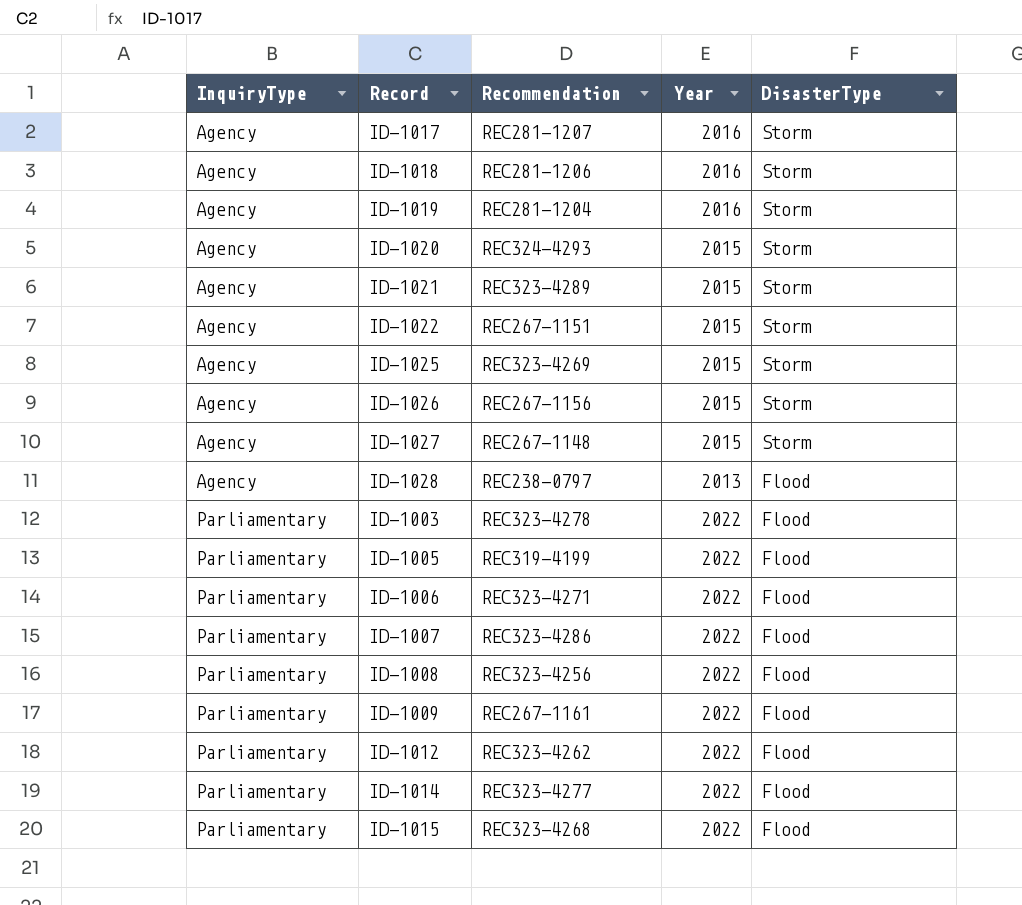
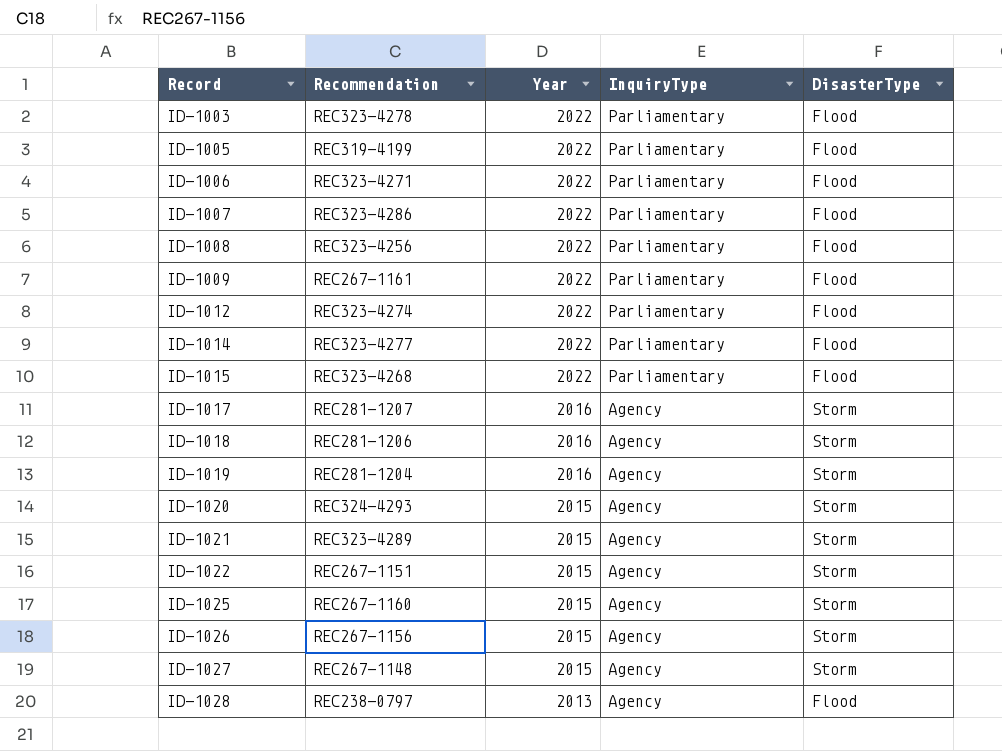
row order: InquiryType ascending -> Record ascending
column InquiryType | position: 1 -> 4
ID-1012 | Recommendation: REC323-4262 -> REC323-4274
ID-1025 | Recommendation: REC323-4269 -> REC267-1160

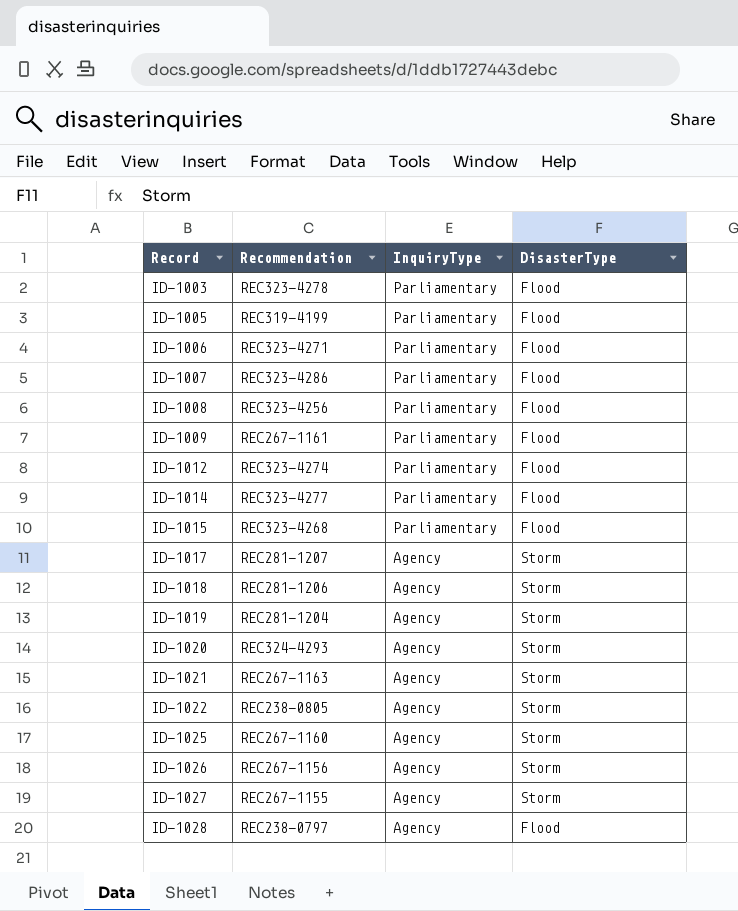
column Year | position: 3 -> none
ID-1021 | Recommendation: REC323-4289 -> REC267-1163
ID-1022 | Recommendation: REC267-1151 -> REC238-0805
ID-1027 | Recommendation: REC267-1148 -> REC267-1155

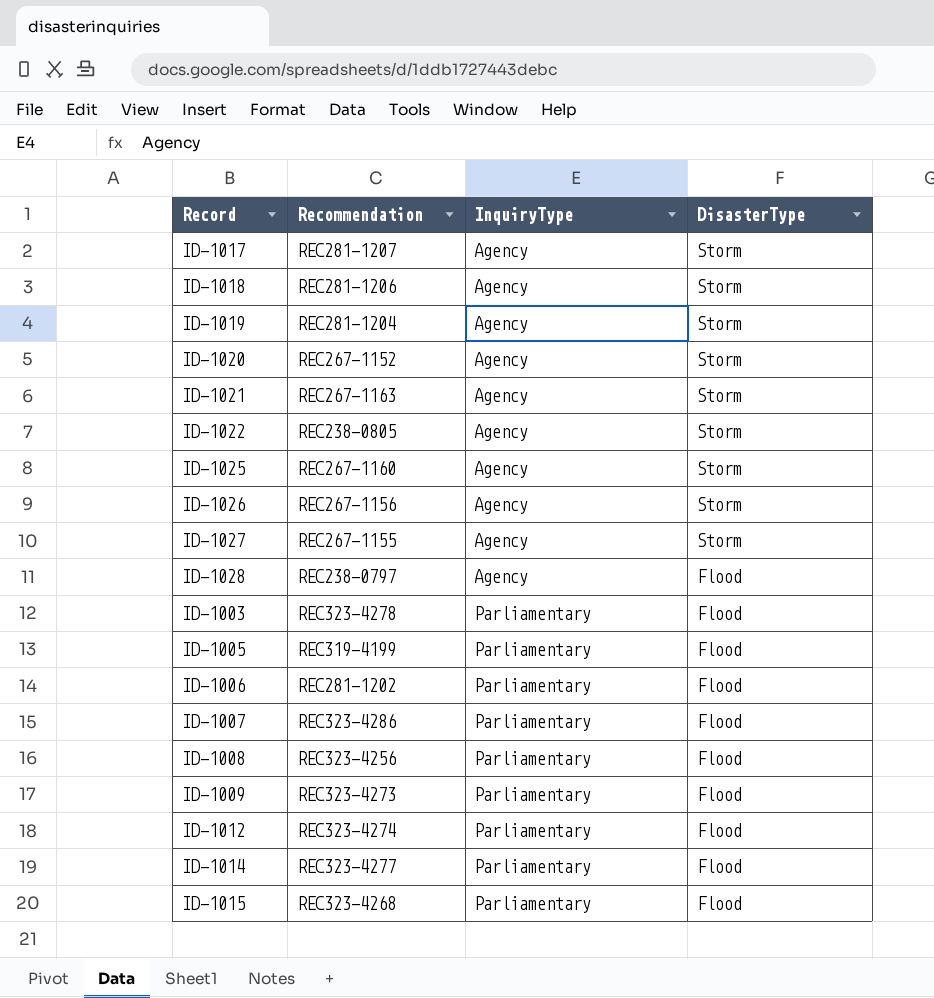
row order: Record ascending -> InquiryType ascending
ID-1020 | Recommendation: REC324-4293 -> REC267-1152
ID-1006 | Recommendation: REC323-4271 -> REC281-1202
ID-1009 | Recommendation: REC267-1161 -> REC323-4273

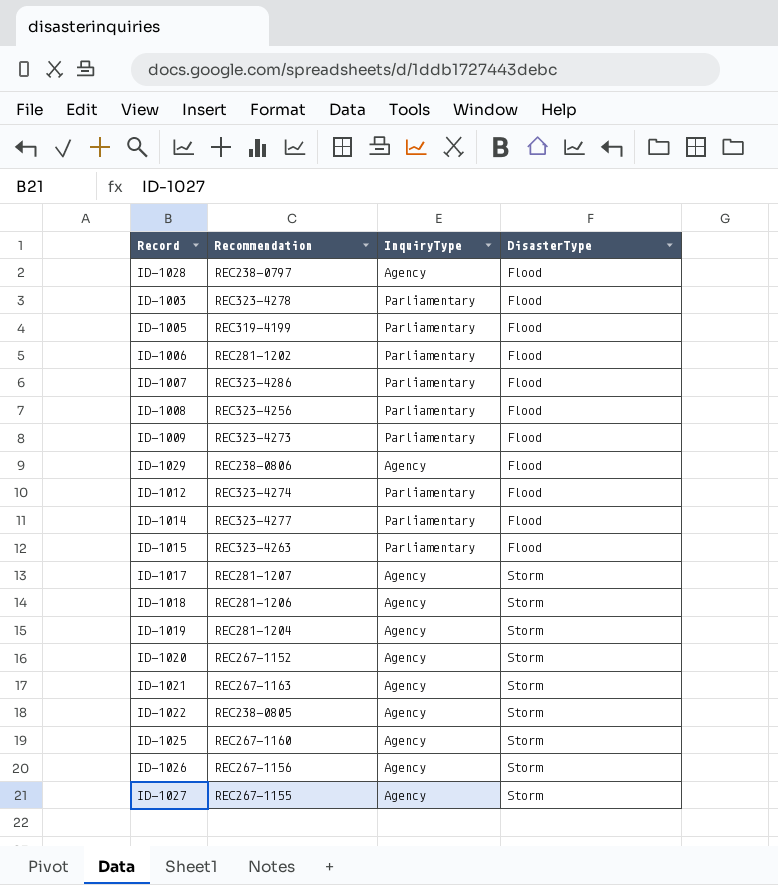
row order: InquiryType ascending -> DisasterType ascending
row ID-1029: none -> REC238-0806 | Agency | Flood
ID-1015 | Recommendation: REC323-4268 -> REC323-4263

